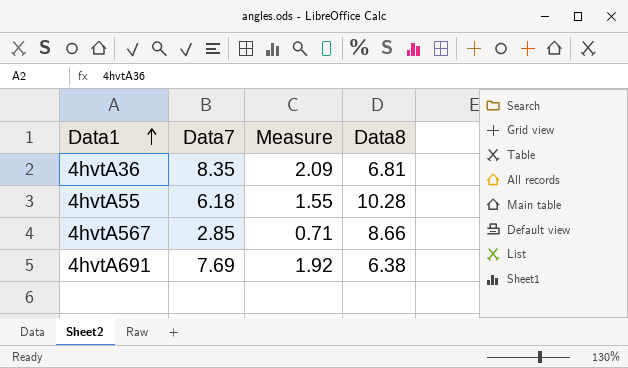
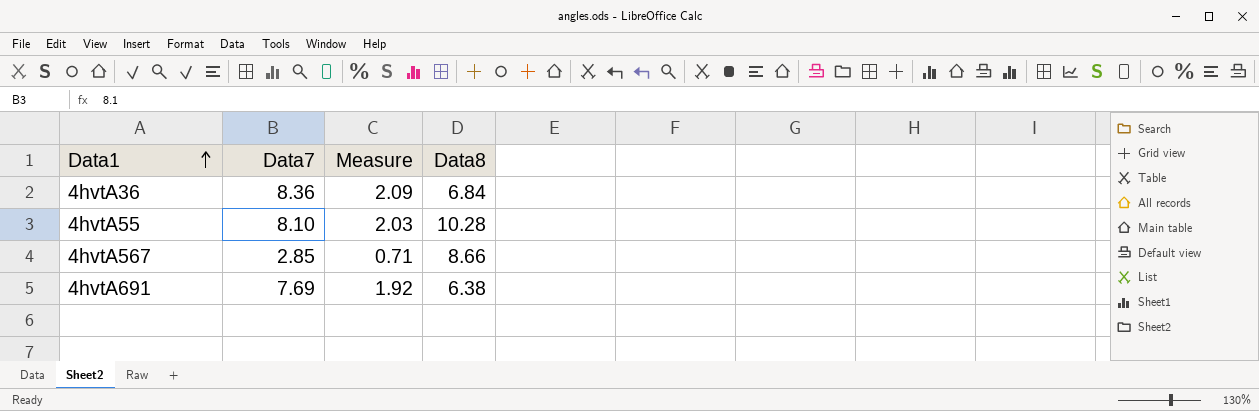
4hvtA36 | Data7: 8.35 -> 8.36
4hvtA36 | Data8: 6.81 -> 6.84
4hvtA55 | Data7: 6.18 -> 8.10
4hvtA55 | Measure: 1.55 -> 2.03

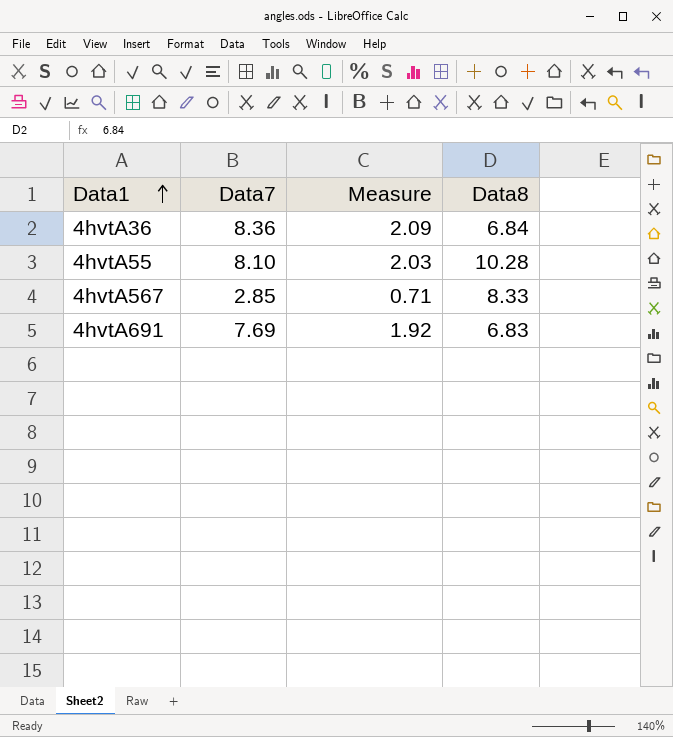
4hvtA567 | Data8: 8.66 -> 8.33
4hvtA691 | Data8: 6.38 -> 6.83

